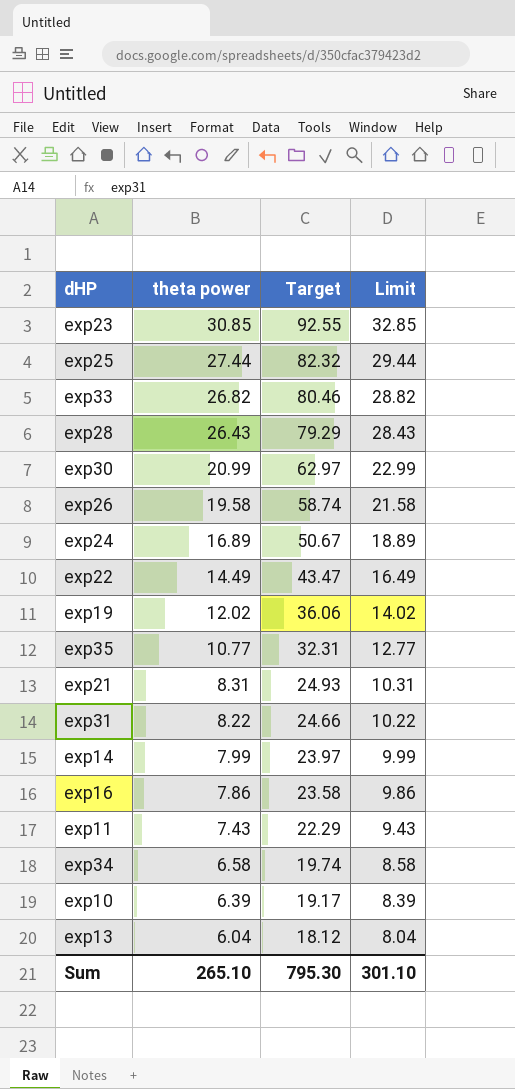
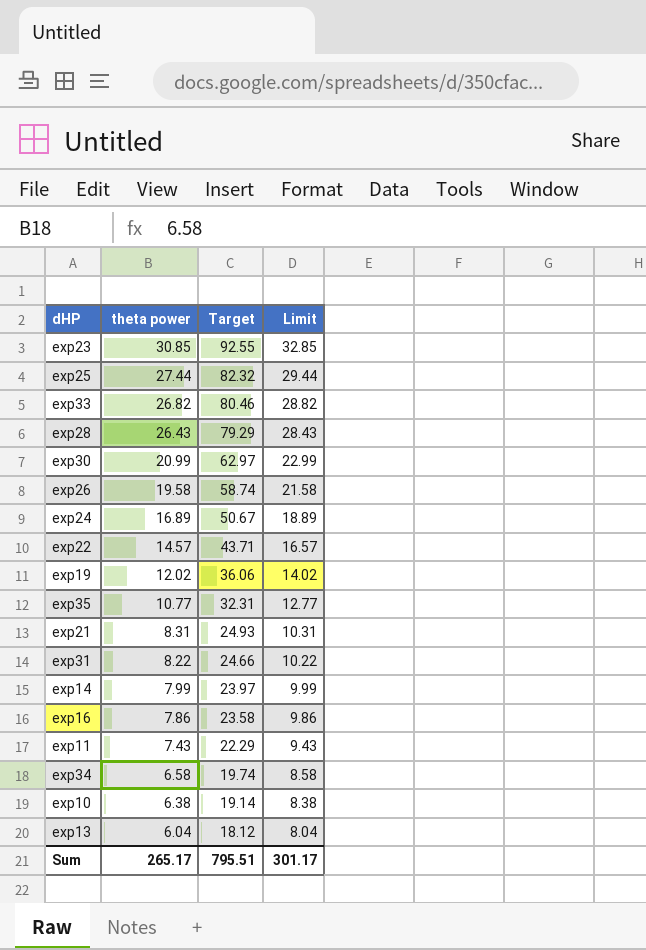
exp22 | theta power: 14.49 -> 14.57
exp22 | Target: 43.47 -> 43.71
exp22 | Limit: 16.49 -> 16.57
exp10 | theta power: 6.39 -> 6.38
exp10 | Target: 19.17 -> 19.14
exp10 | Limit: 8.39 -> 8.38
Sum | theta power: 265.10 -> 265.17
Sum | Target: 795.30 -> 795.51
Sum | Limit: 301.10 -> 301.17

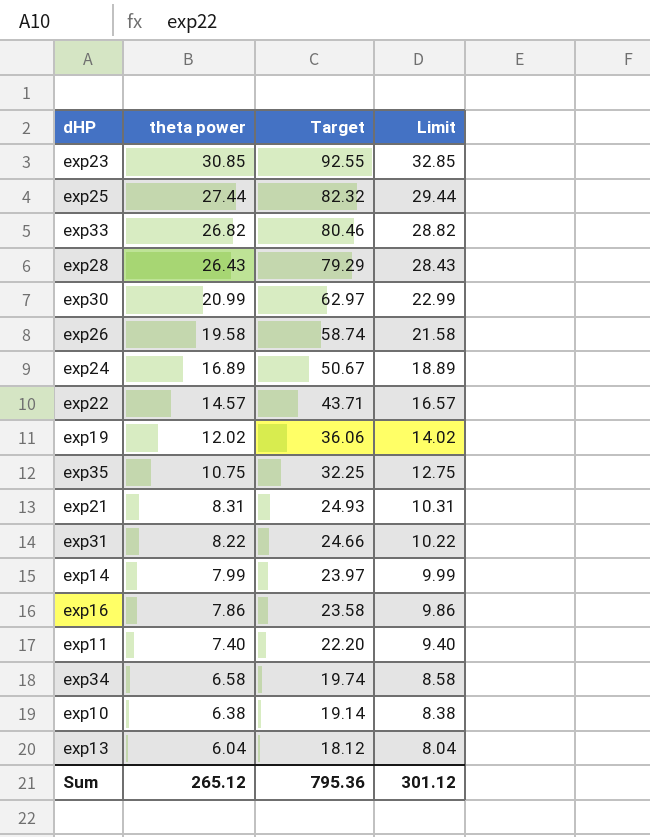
exp35 | theta power: 10.77 -> 10.75
exp35 | Target: 32.31 -> 32.25
exp35 | Limit: 12.77 -> 12.75
exp11 | theta power: 7.43 -> 7.40
exp11 | Target: 22.29 -> 22.20
exp11 | Limit: 9.43 -> 9.40
Sum | theta power: 265.17 -> 265.12
Sum | Target: 795.51 -> 795.36
Sum | Limit: 301.17 -> 301.12

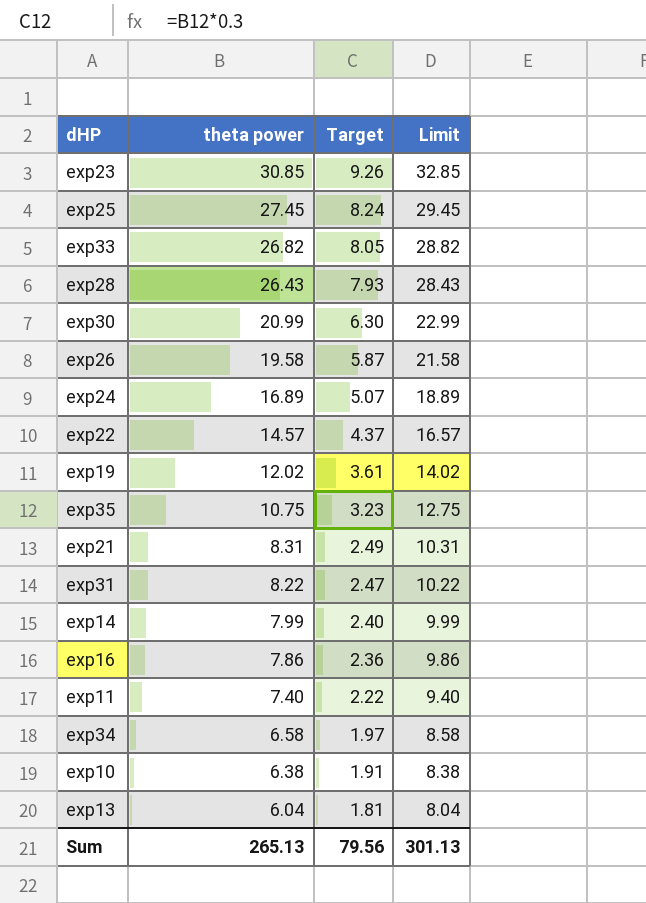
column Target | formula: [theta power] * 3 -> [theta power] * 0.3
exp25 | theta power: 27.44 -> 27.45
exp25 | Limit: 29.44 -> 29.45
Sum | theta power: 265.12 -> 265.13
Sum | Target: 795.36 -> 79.56
Sum | Limit: 301.12 -> 301.13

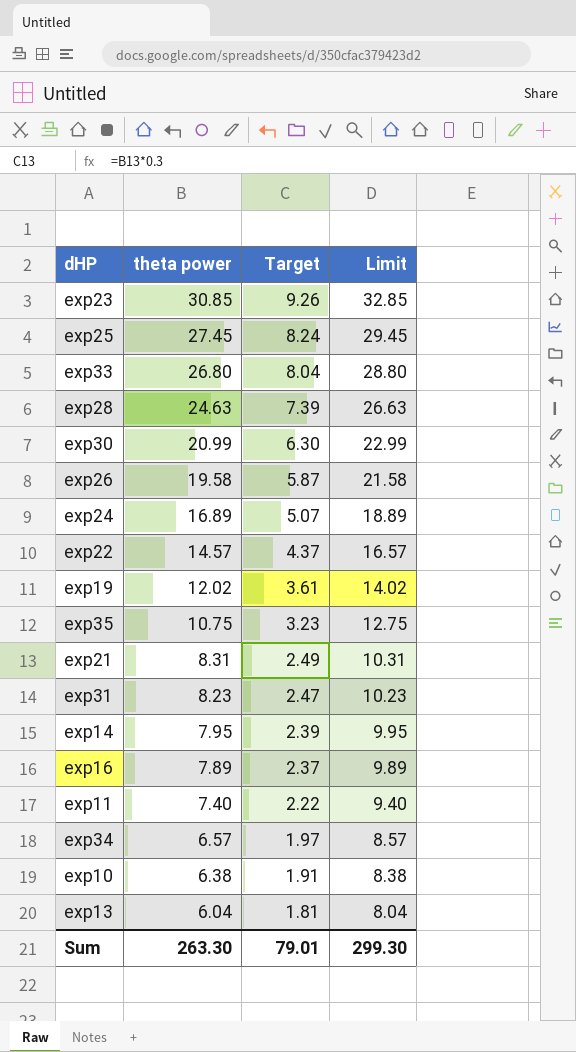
exp33 | theta power: 26.82 -> 26.80
exp33 | Target: 8.05 -> 8.04
exp33 | Limit: 28.82 -> 28.80
exp28 | theta power: 26.43 -> 24.63
exp28 | Target: 7.93 -> 7.39
exp28 | Limit: 28.43 -> 26.63
exp31 | theta power: 8.22 -> 8.23
exp31 | Limit: 10.22 -> 10.23
exp14 | theta power: 7.99 -> 7.95
exp14 | Target: 2.40 -> 2.39
exp14 | Limit: 9.99 -> 9.95
exp16 | theta power: 7.86 -> 7.89
exp16 | Target: 2.36 -> 2.37
exp16 | Limit: 9.86 -> 9.89
exp34 | theta power: 6.58 -> 6.57
exp34 | Limit: 8.58 -> 8.57
Sum | theta power: 265.13 -> 263.30
Sum | Target: 79.56 -> 79.01
Sum | Limit: 301.13 -> 299.30

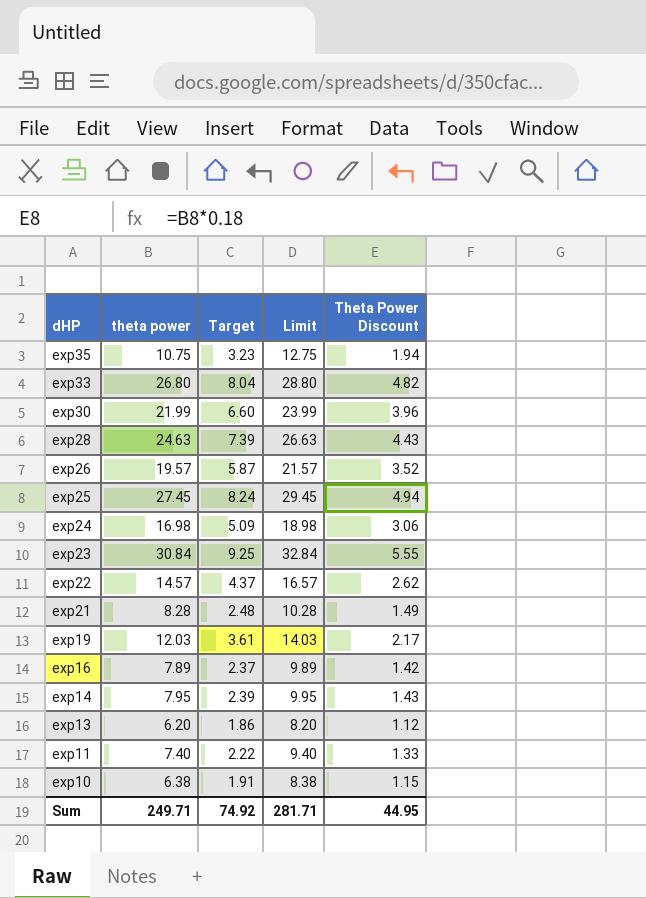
row order: theta power descending -> dHP descending
column Theta Power Discount | formula: none -> [theta power] * 0.18
row exp31: 8.23 | 2.47 | 10.23 -> none
row exp34: 6.57 | 1.97 | 8.57 -> none
exp30 | theta power: 20.99 -> 21.99
exp30 | Target: 6.30 -> 6.60
exp30 | Limit: 22.99 -> 23.99
exp26 | theta power: 19.58 -> 19.57
exp26 | Limit: 21.58 -> 21.57
exp24 | theta power: 16.89 -> 16.98
exp24 | Target: 5.07 -> 5.09
exp24 | Limit: 18.89 -> 18.98
exp23 | theta power: 30.85 -> 30.84
exp23 | Target: 9.26 -> 9.25
exp23 | Limit: 32.85 -> 32.84
exp21 | theta power: 8.31 -> 8.28
exp21 | Target: 2.49 -> 2.48
exp21 | Limit: 10.31 -> 10.28
exp19 | theta power: 12.02 -> 12.03
exp19 | Limit: 14.02 -> 14.03
exp13 | theta power: 6.04 -> 6.20
exp13 | Target: 1.81 -> 1.86
exp13 | Limit: 8.04 -> 8.20
Sum | theta power: 263.30 -> 249.71
Sum | Target: 79.01 -> 74.92
Sum | Limit: 299.30 -> 281.71

